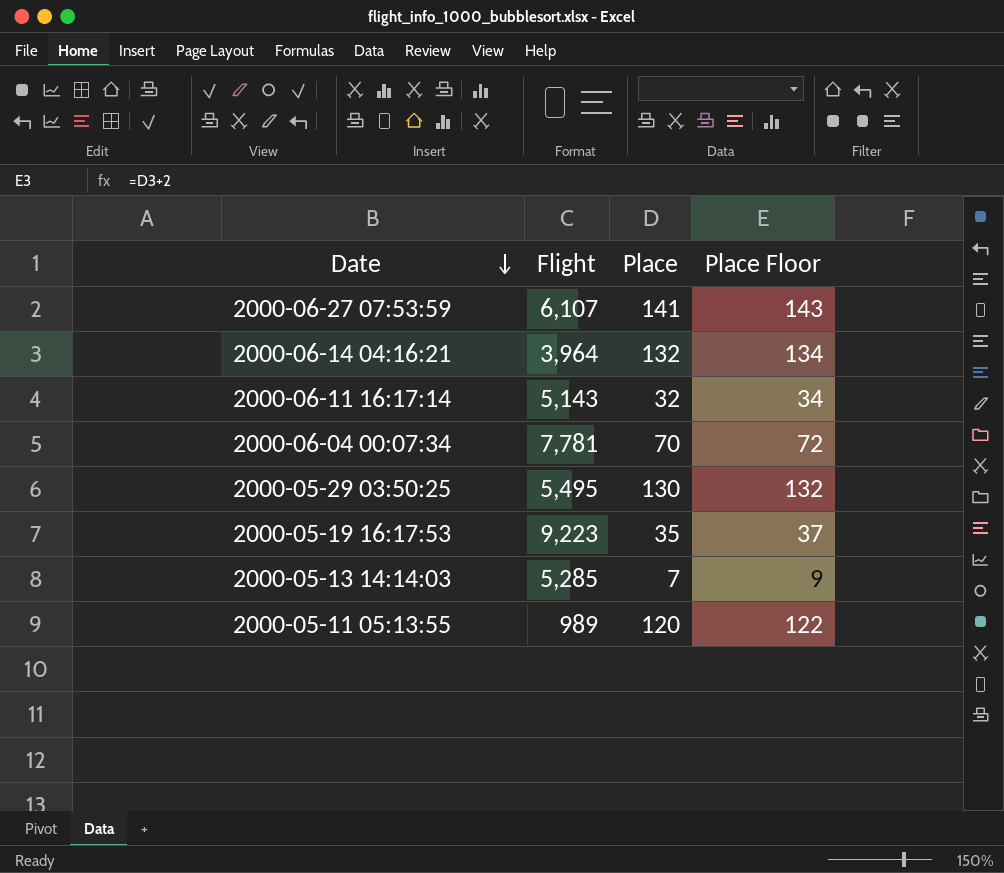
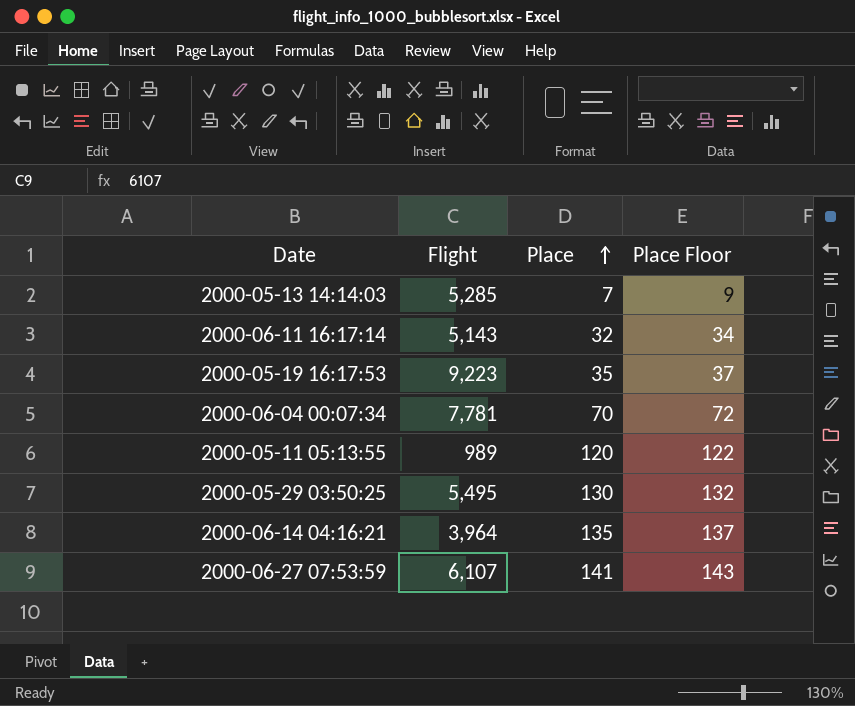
row order: Date descending -> Place ascending
2000-06-14 04:16:21 | Place: 132 -> 135
2000-06-14 04:16:21 | Place Floor: 134 -> 137

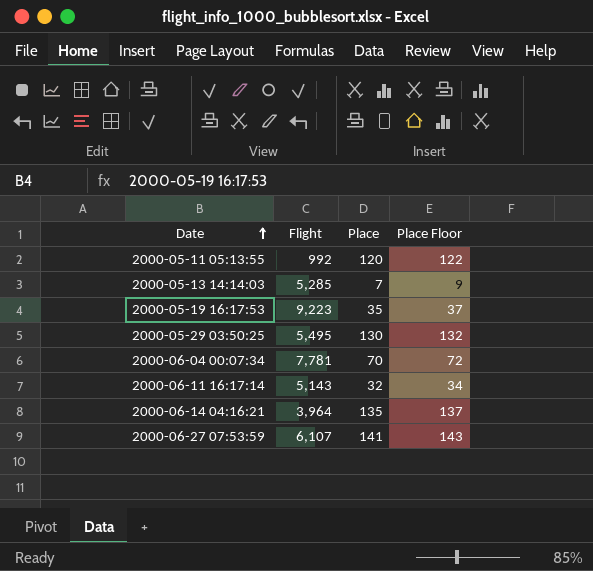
row order: Place ascending -> Date ascending
2000-05-11 05:13:55 | Flight: 989 -> 992

